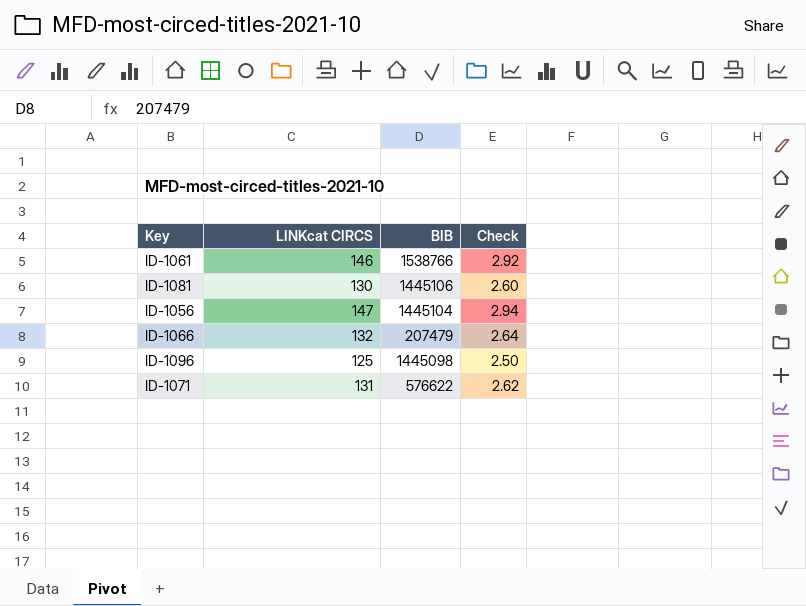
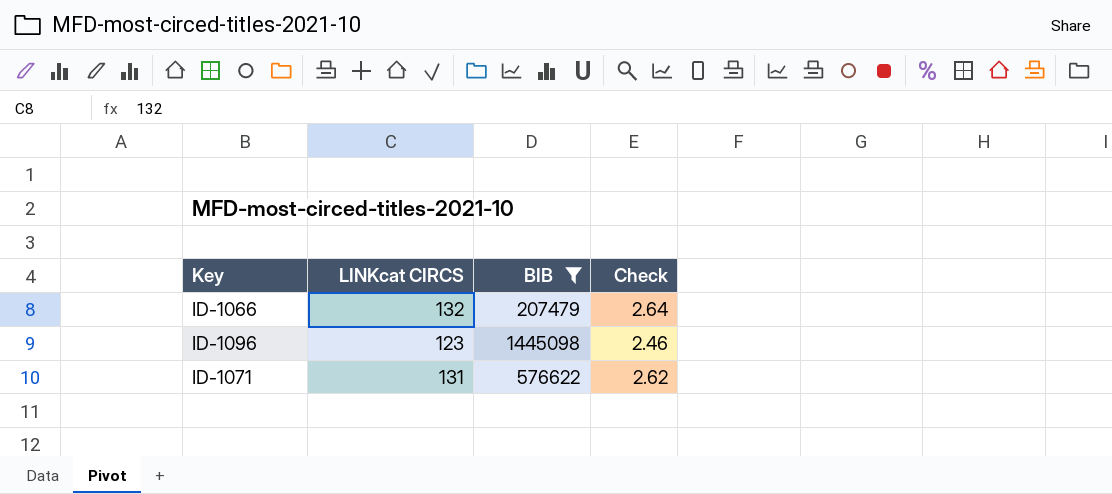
filter: none -> BIB <= 1445098
ID-1096 | LINKcat CIRCS: 125 -> 123
ID-1096 | Check: 2.50 -> 2.46

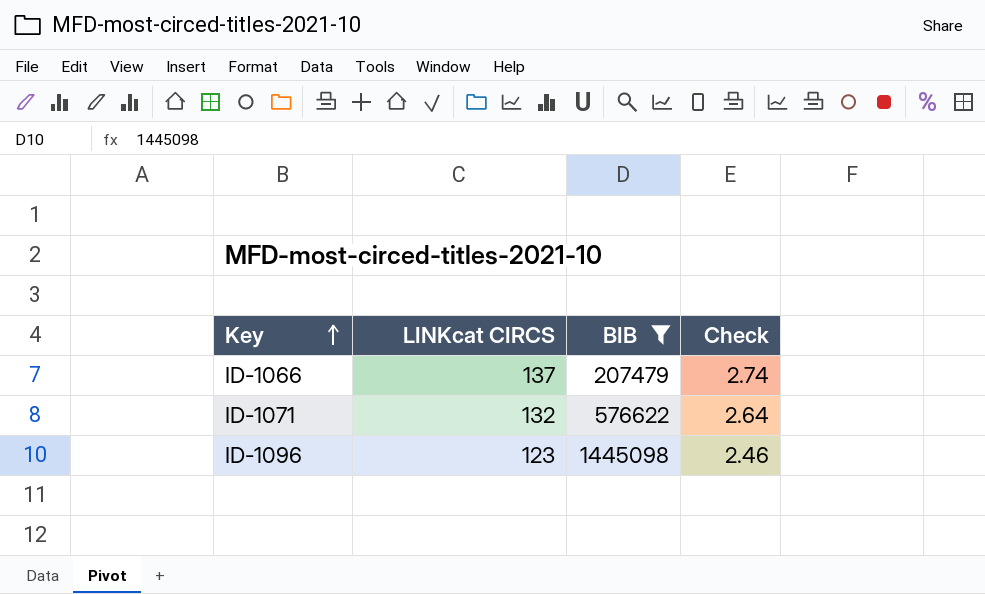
row order: none -> Key ascending
ID-1066 | LINKcat CIRCS: 132 -> 137
ID-1066 | Check: 2.64 -> 2.74
ID-1071 | LINKcat CIRCS: 131 -> 132
ID-1071 | Check: 2.62 -> 2.64

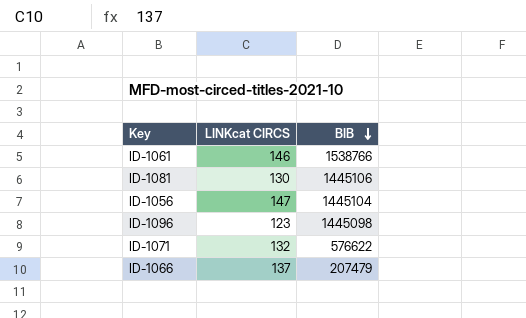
filter: BIB <= 1445098 -> none
row order: Key ascending -> BIB descending
column Check | formula: [LINKcat CIRCS] * 0.02 -> none

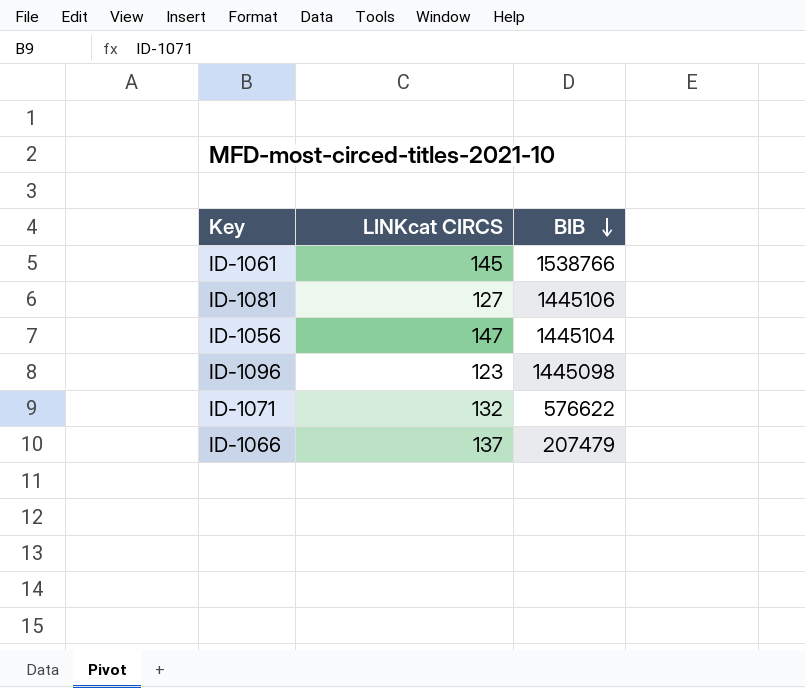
ID-1061 | LINKcat CIRCS: 146 -> 145
ID-1081 | LINKcat CIRCS: 130 -> 127

